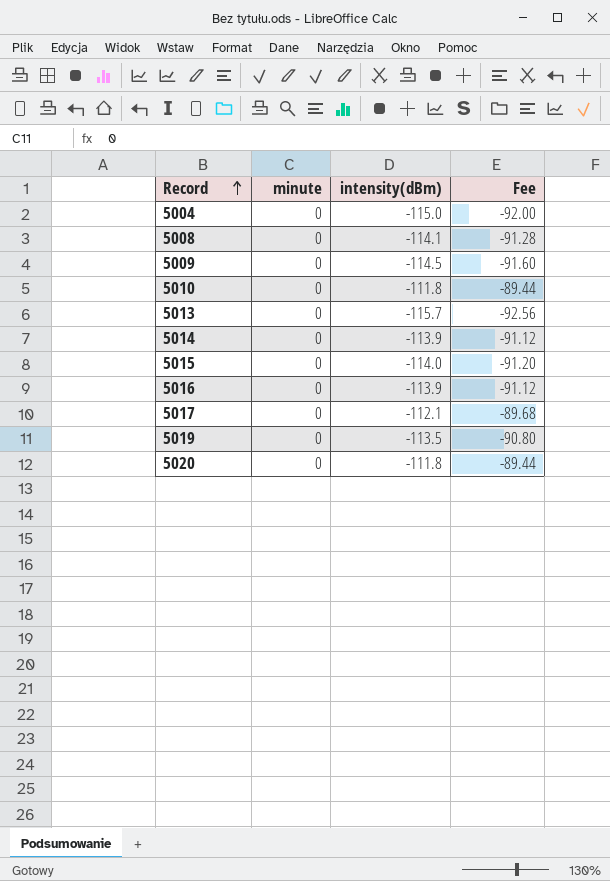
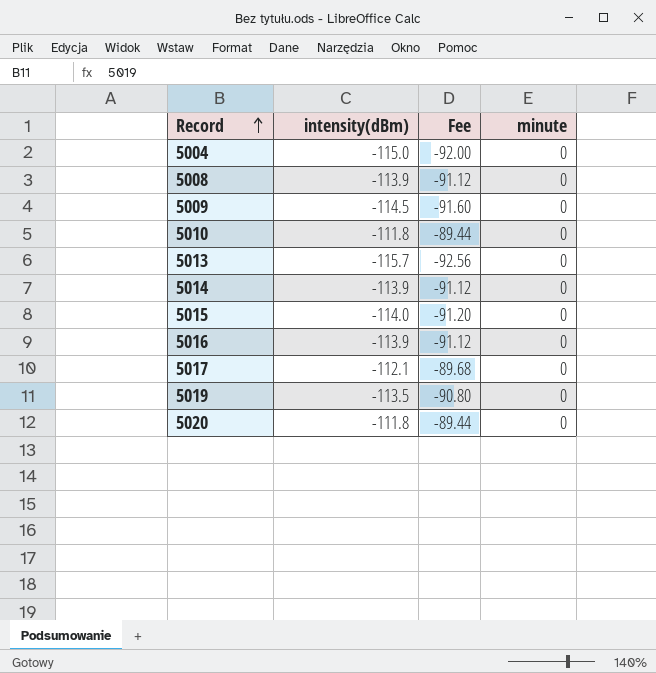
column minute | position: 2 -> 4
5008 | intensity(dBm): -114.1 -> -113.9
5008 | Fee: -91.28 -> -91.12

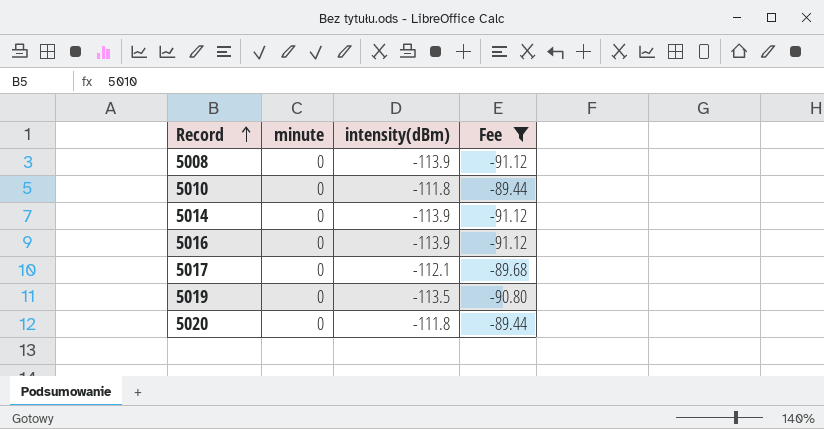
filter: none -> Fee >= -91.12
column minute | position: 4 -> 2

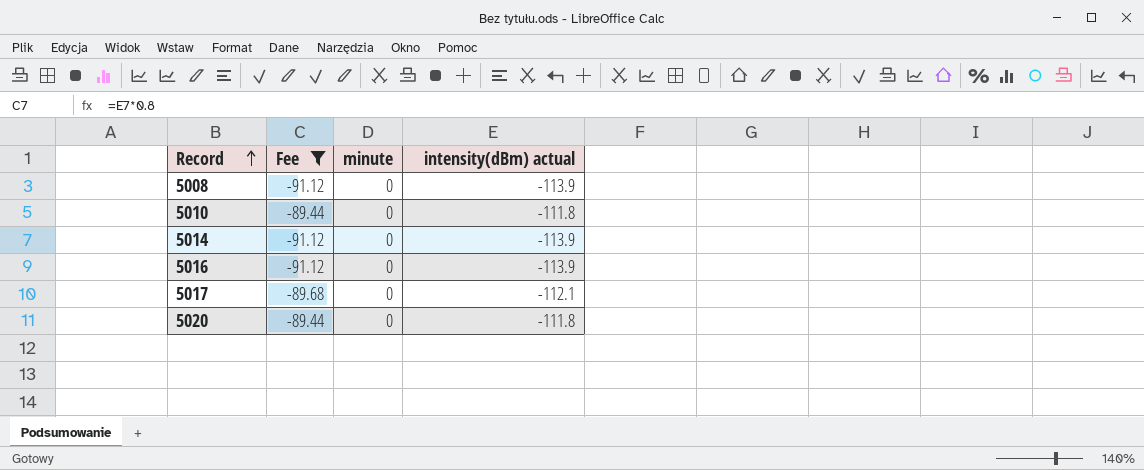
column Fee | position: 4 -> 2
column name: intensity(dBm) -> intensity(dBm) actual
row 5019: 0 | -113.5 | -90.80 -> none

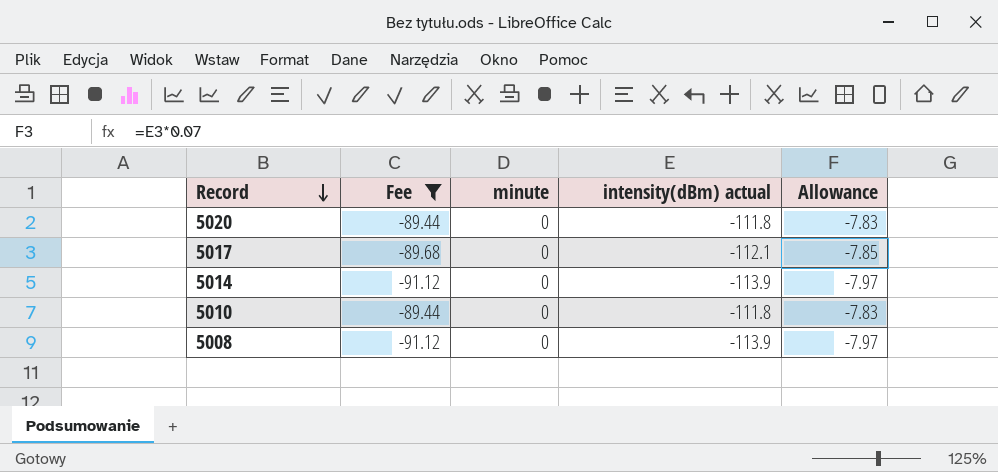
row order: Record ascending -> Record descending
column Allowance | formula: none -> [intensity(dBm) actual] * 0.07
row 5016: -91.12 | 0 | -113.9 -> none

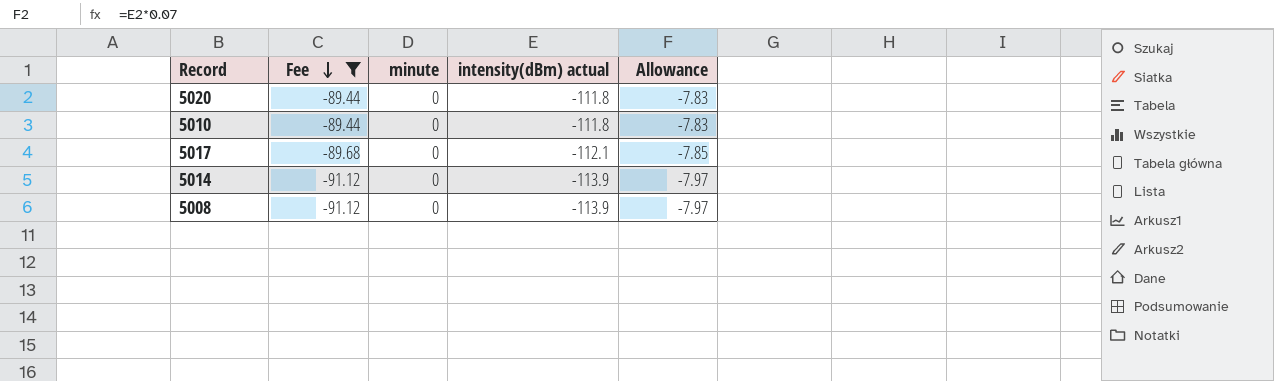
row order: Record descending -> Fee descending

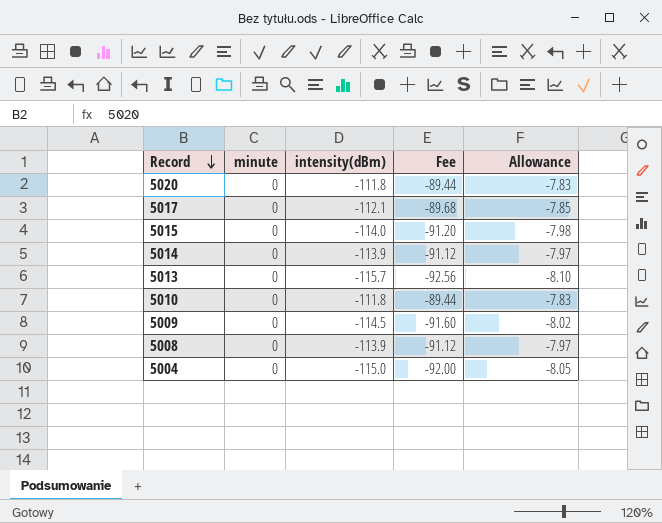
filter: Fee >= -91.12 -> none
row order: Fee descending -> Record descending
column name: intensity(dBm) actual -> intensity(dBm)
column Fee | position: 2 -> 4

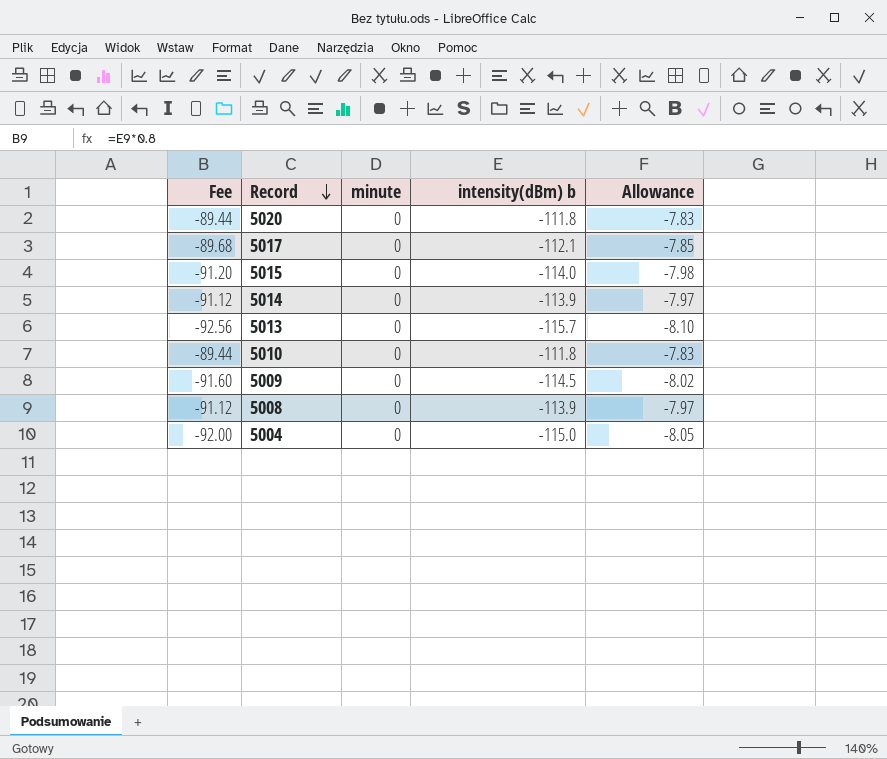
column Fee | position: 4 -> 1
column name: intensity(dBm) -> intensity(dBm) b

